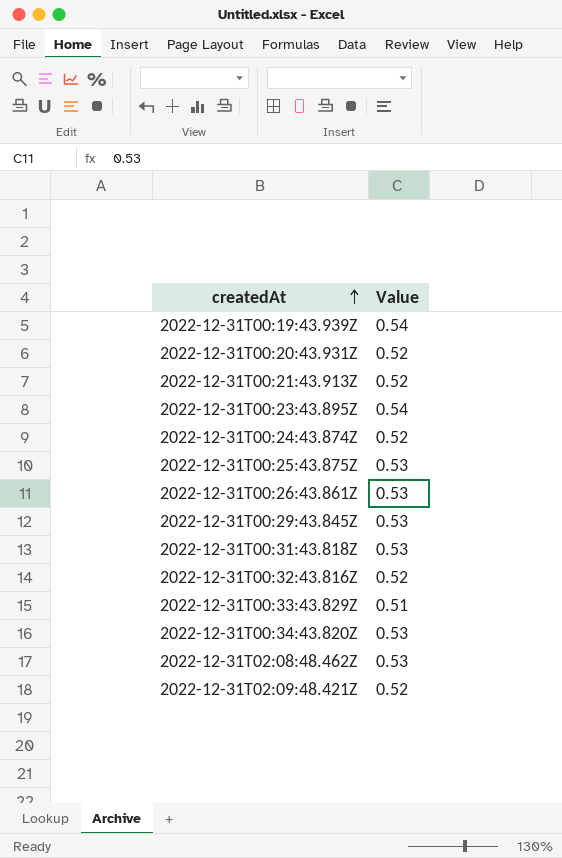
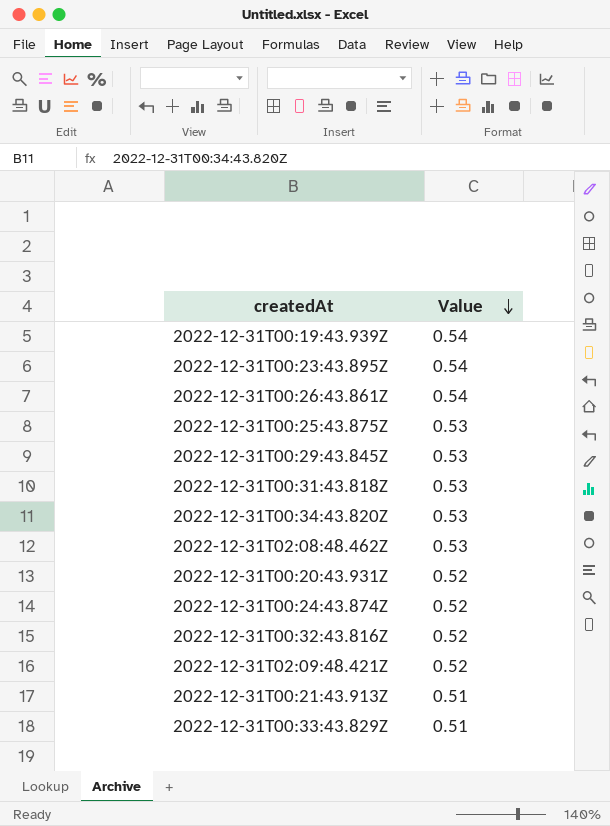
row order: createdAt ascending -> Value descending
2022-12-31T00:26:43.861Z | Value: 0.53 -> 0.54
2022-12-31T00:21:43.913Z | Value: 0.52 -> 0.51

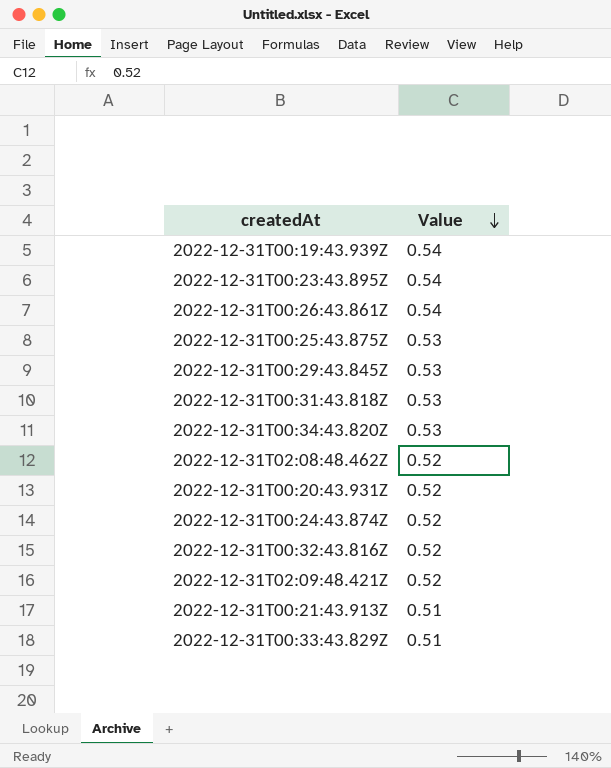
2022-12-31T02:08:48.462Z | Value: 0.53 -> 0.52

